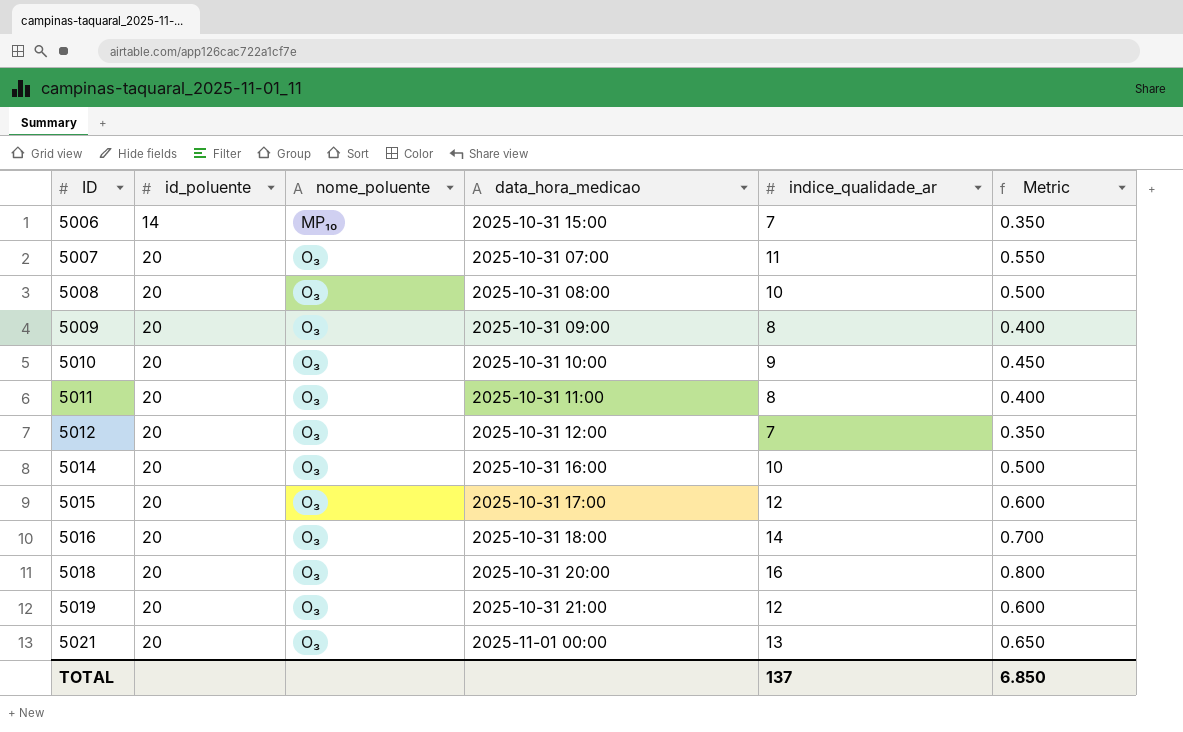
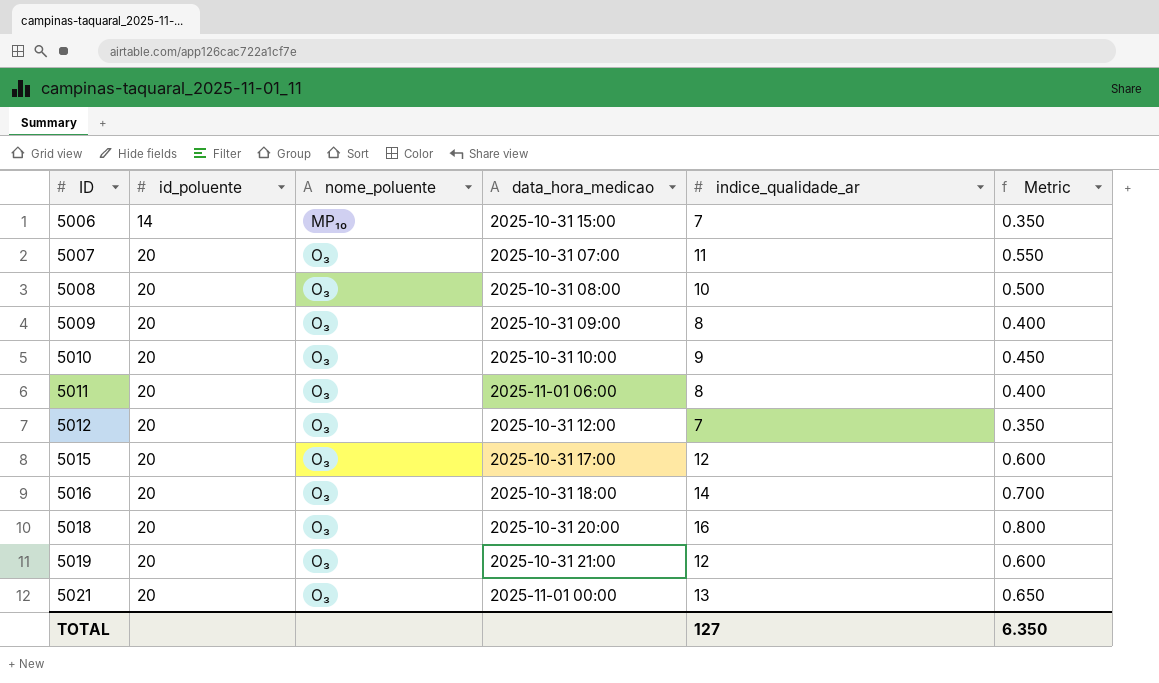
row 5014: 20 | O₃ | 2025-10-31 16:00 | 10 | 0.500 -> none
5011 | data_hora_medicao: 2025-10-31 11:00 -> 2025-11-01 06:00
TOTAL | indice_qualidade_ar: 137 -> 127
TOTAL | Metric: 6.850 -> 6.350

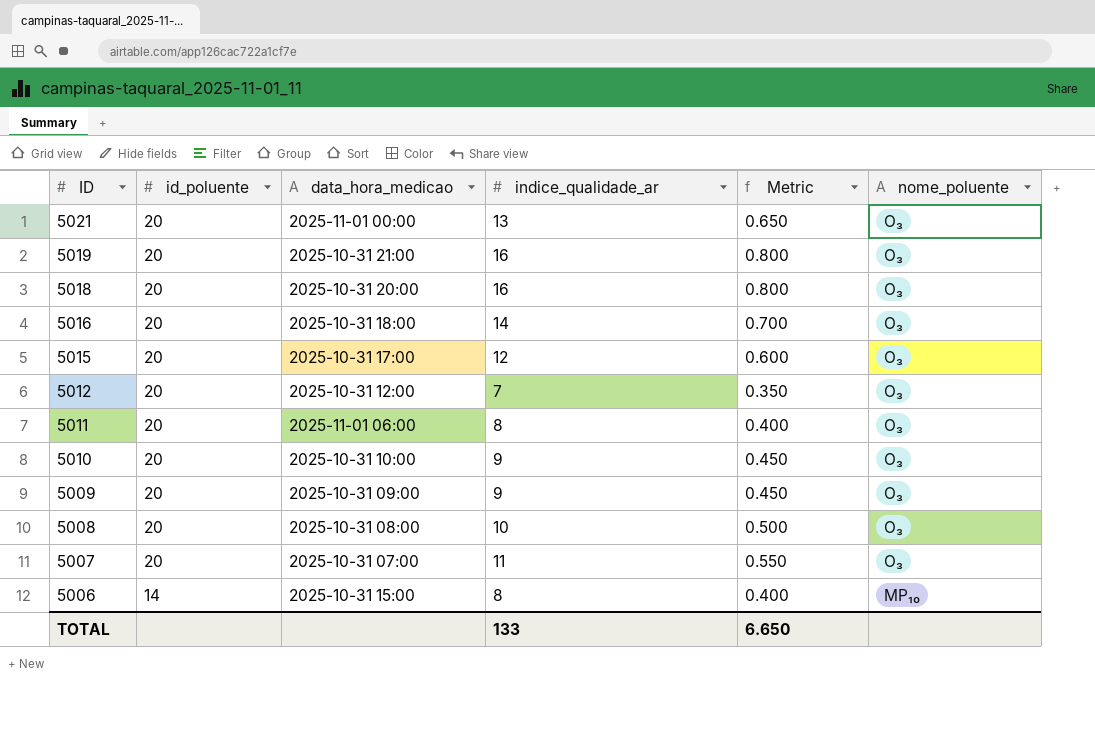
row order: ID ascending -> ID descending
column nome_poluente | position: 3 -> 6
5019 | indice_qualidade_ar: 12 -> 16
5019 | Metric: 0.600 -> 0.800
5009 | indice_qualidade_ar: 8 -> 9
5009 | Metric: 0.400 -> 0.450
5006 | indice_qualidade_ar: 7 -> 8
5006 | Metric: 0.350 -> 0.400
TOTAL | indice_qualidade_ar: 127 -> 133
TOTAL | Metric: 6.350 -> 6.650

